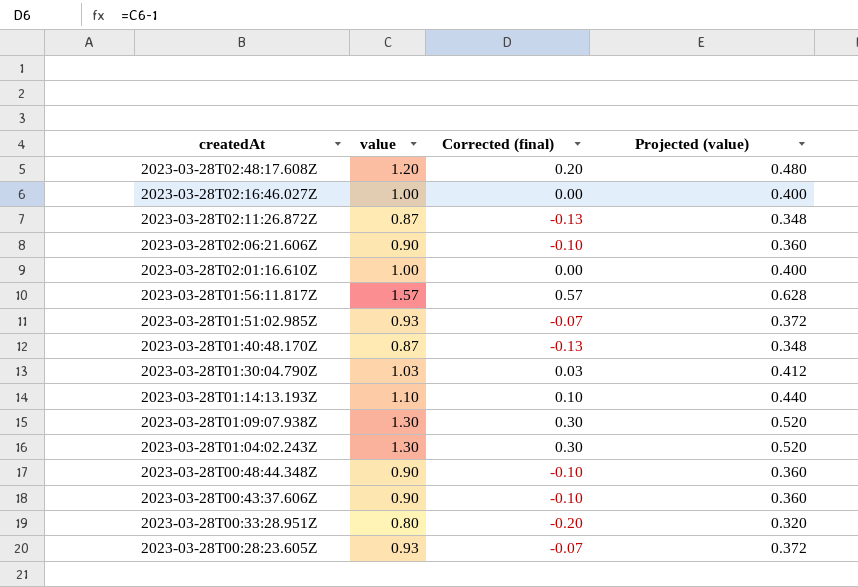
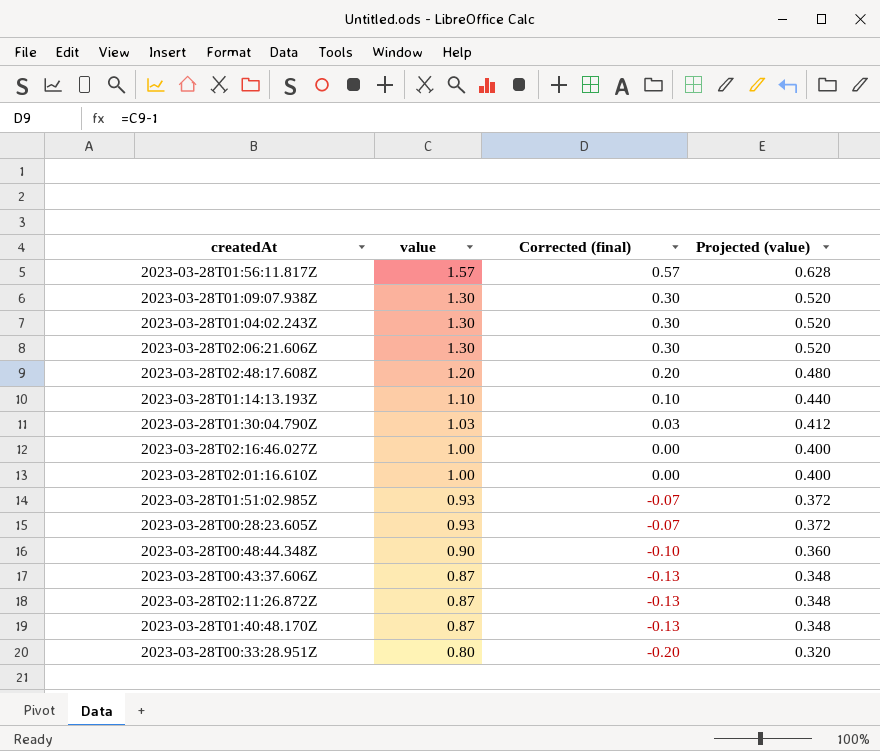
row order: createdAt descending -> value descending
2023-03-28T02:06:21.606Z | value: 0.90 -> 1.30
2023-03-28T02:06:21.606Z | Corrected (final): -0.10 -> 0.30
2023-03-28T02:06:21.606Z | Projected (value): 0.360 -> 0.520
2023-03-28T00:43:37.606Z | value: 0.90 -> 0.87
2023-03-28T00:43:37.606Z | Corrected (final): -0.10 -> -0.13
2023-03-28T00:43:37.606Z | Projected (value): 0.360 -> 0.348

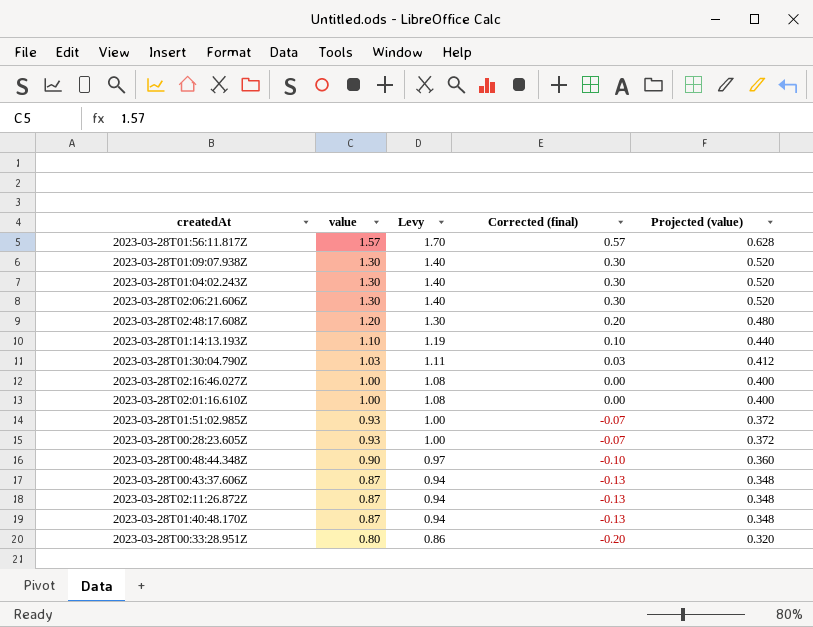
column Levy | formula: none -> [value] * 1.08

